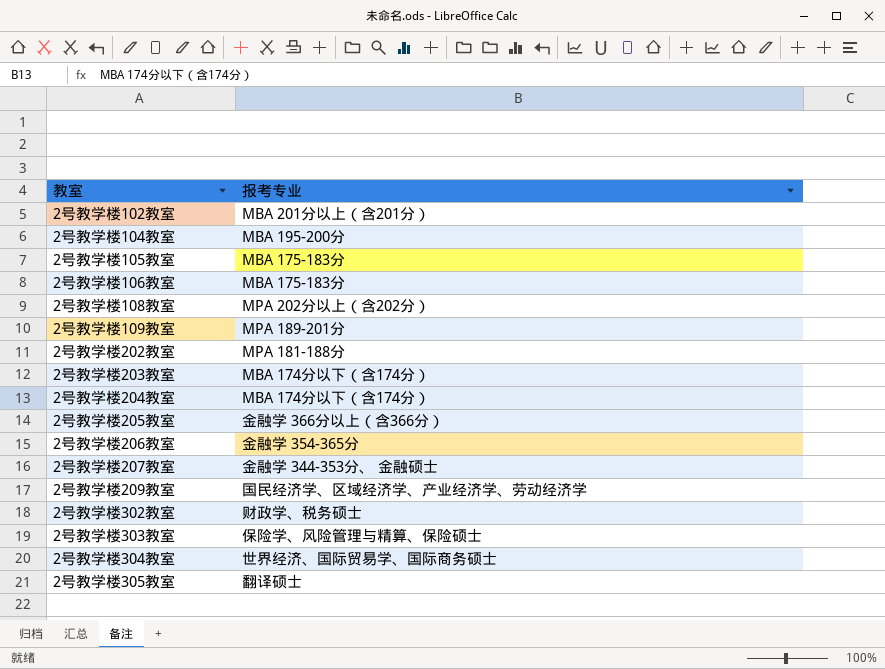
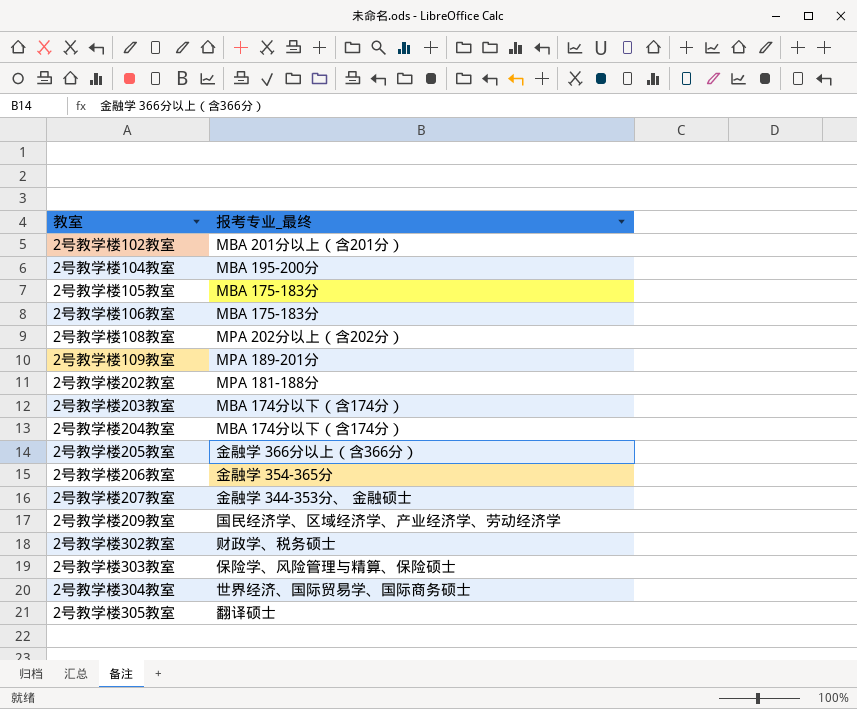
column name: 报考专业 -> 报考专业_最终

